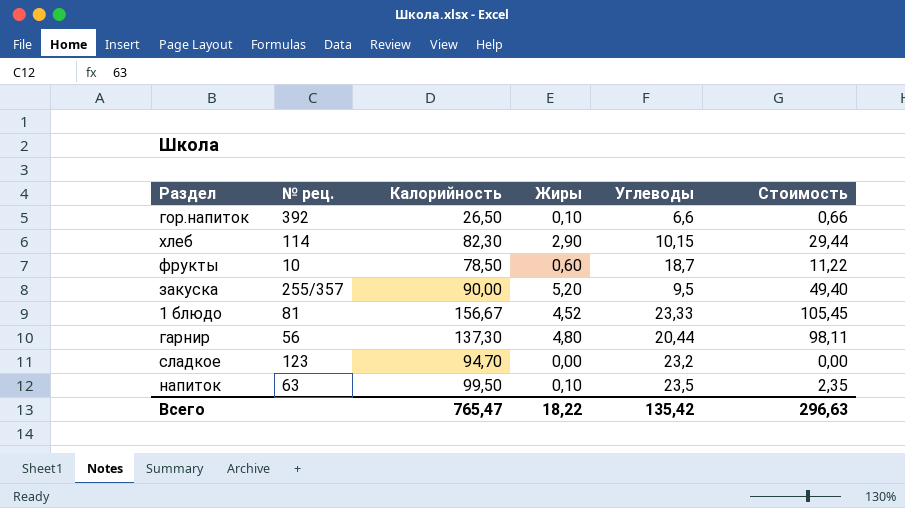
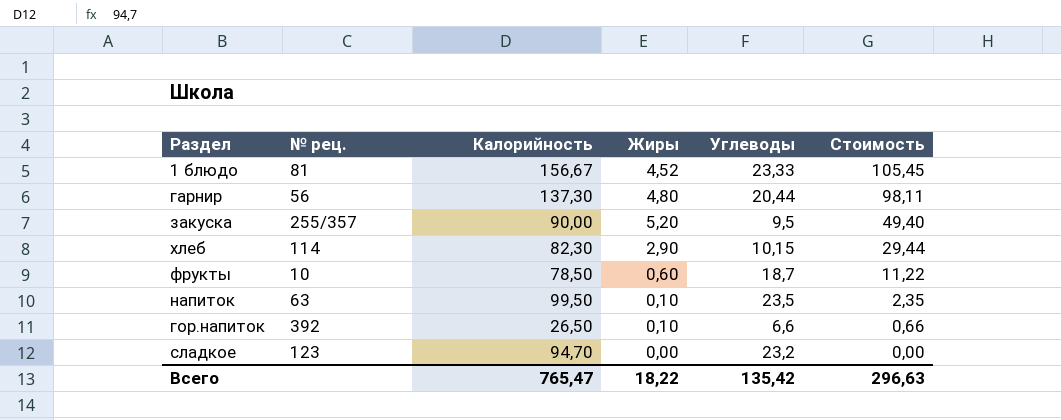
row order: none -> Стоимость descending

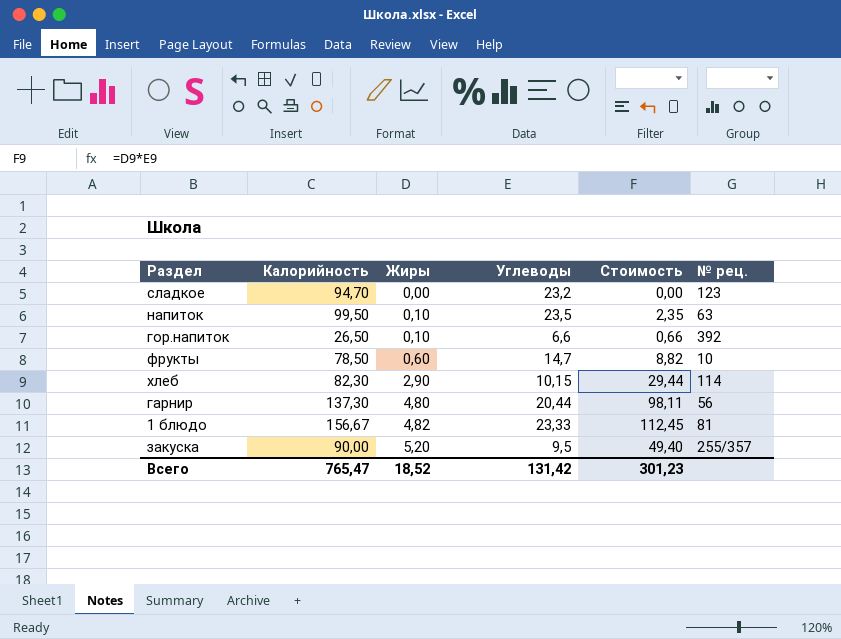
row order: Стоимость descending -> Жиры ascending
column № рец. | position: 2 -> 6
фрукты | Углеводы: 18,7 -> 14,7
фрукты | Стоимость: 11,22 -> 8,82
1 блюдо | Жиры: 4,52 -> 4,82
1 блюдо | Стоимость: 105,45 -> 112,45
Всего | Жиры: 18,22 -> 18,52
Всего | Углеводы: 135,42 -> 131,42
Всего | Стоимость: 296,63 -> 301,23

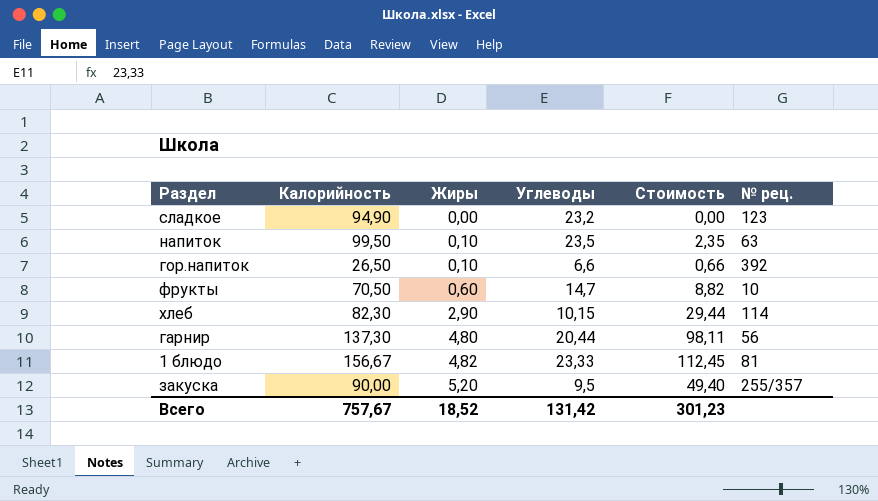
сладкое | Калорийность: 94,70 -> 94,90
фрукты | Калорийность: 78,50 -> 70,50
Всего | Калорийность: 765,47 -> 757,67

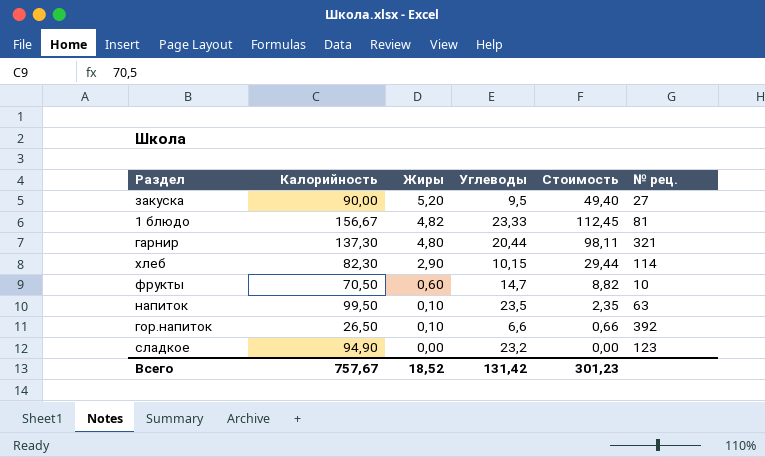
row order: Жиры ascending -> Жиры descending
закуска | № рец.: 255/357 -> 27
гарнир | № рец.: 56 -> 321

